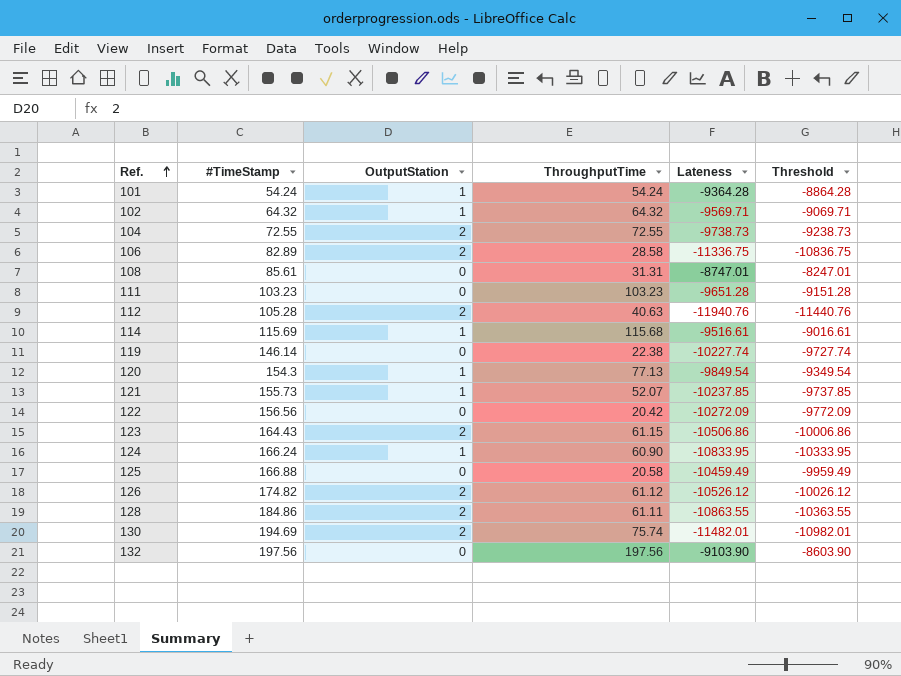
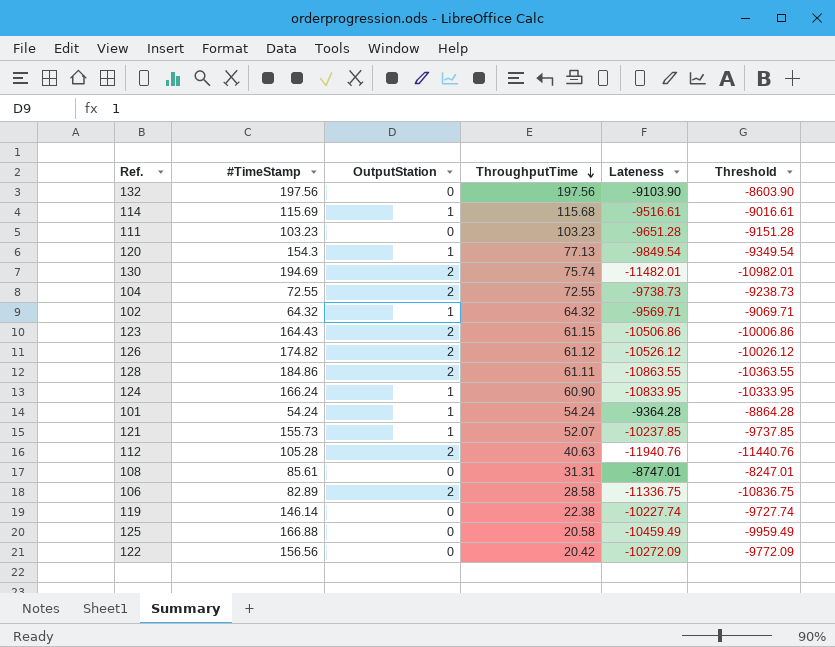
row order: Ref. ascending -> ThroughputTime descending

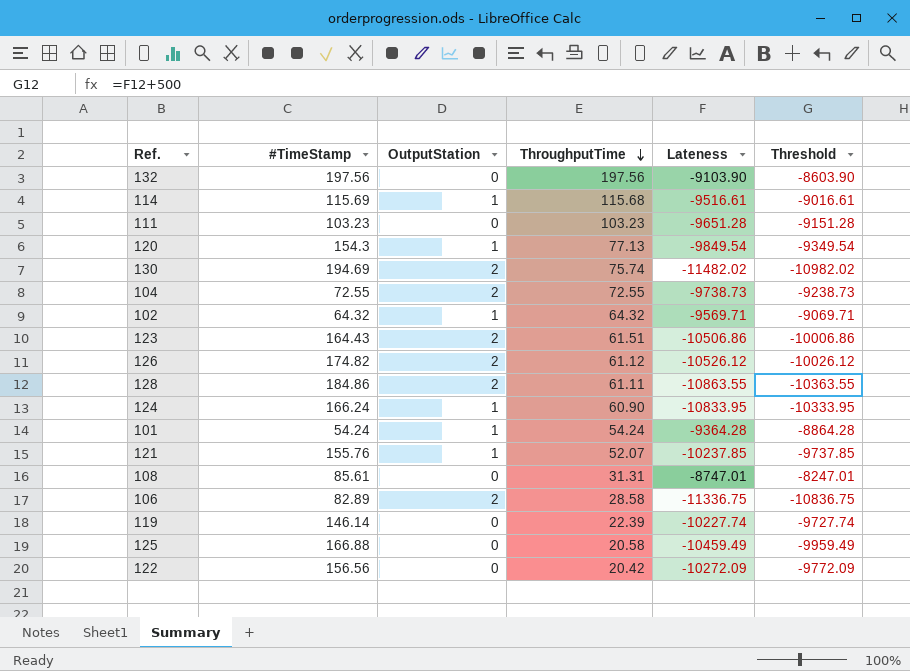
row 112: 105.28 | 2 | 40.63 | -11940.76 | -11440.76 -> none
130 | Lateness: -11482.01 -> -11482.02
130 | Threshold: -10982.01 -> -10982.02
123 | ThroughputTime: 61.15 -> 61.51
121 | #TimeStamp: 155.73 -> 155.76
119 | ThroughputTime: 22.38 -> 22.39

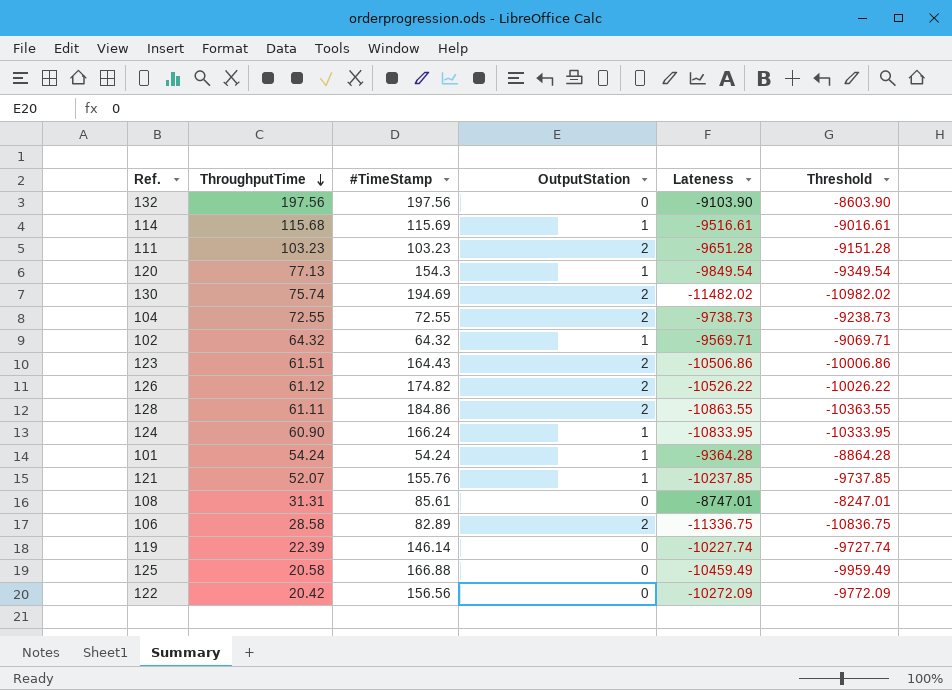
column ThroughputTime | position: 4 -> 2
111 | OutputStation: 0 -> 2
126 | Lateness: -10526.12 -> -10526.22
126 | Threshold: -10026.12 -> -10026.22

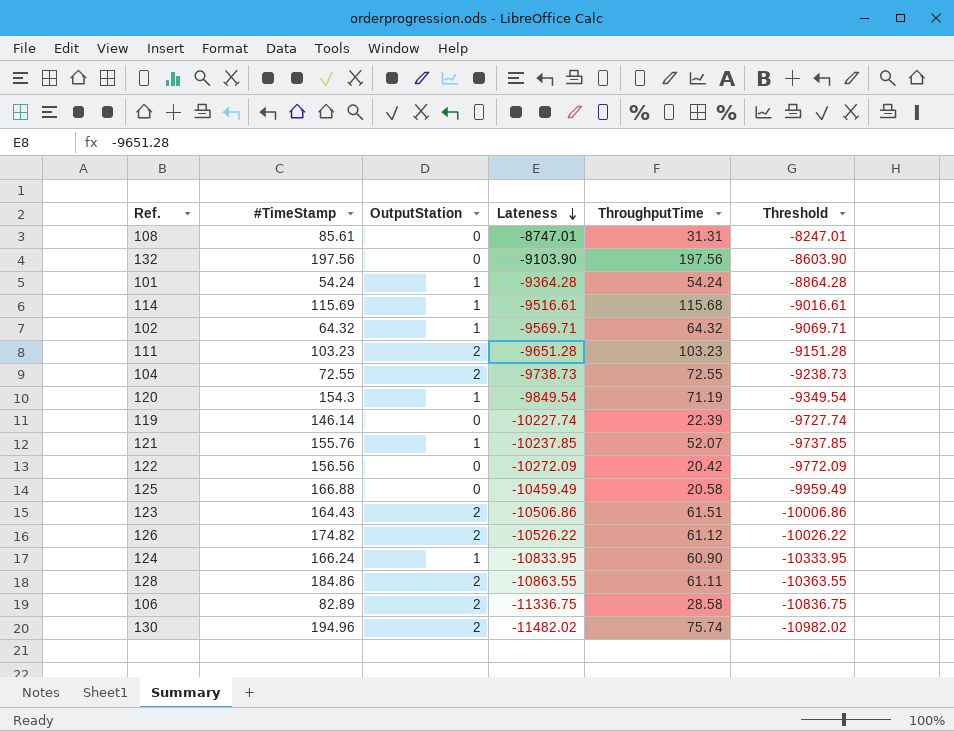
row order: ThroughputTime descending -> Lateness descending
column ThroughputTime | position: 2 -> 5
120 | ThroughputTime: 77.13 -> 71.19
130 | #TimeStamp: 194.69 -> 194.96

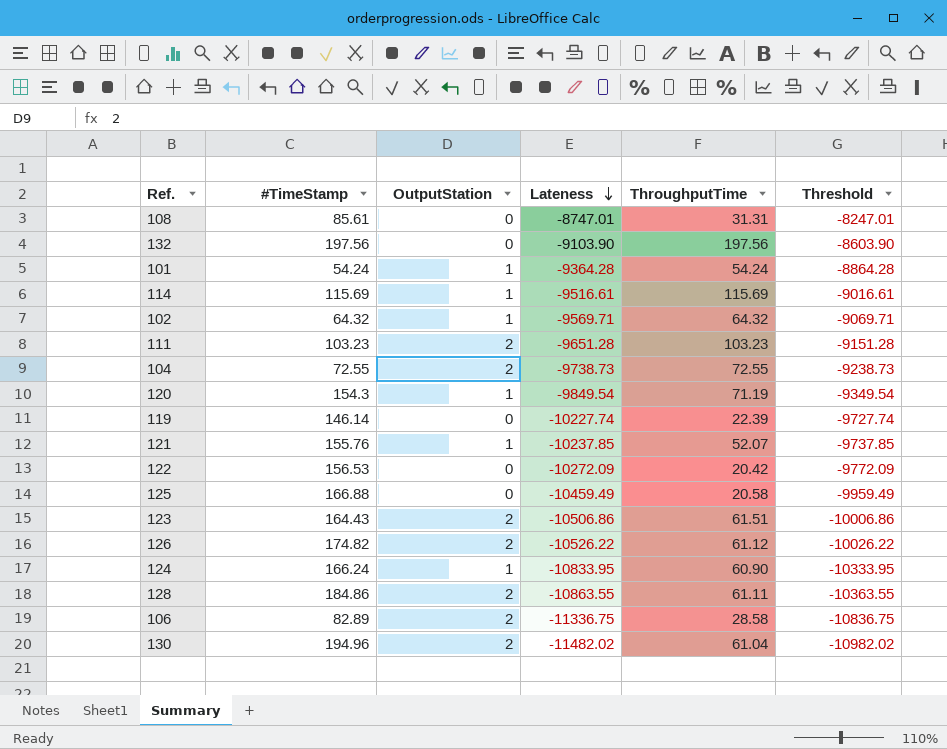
114 | ThroughputTime: 115.68 -> 115.69
122 | #TimeStamp: 156.56 -> 156.53
130 | ThroughputTime: 75.74 -> 61.04

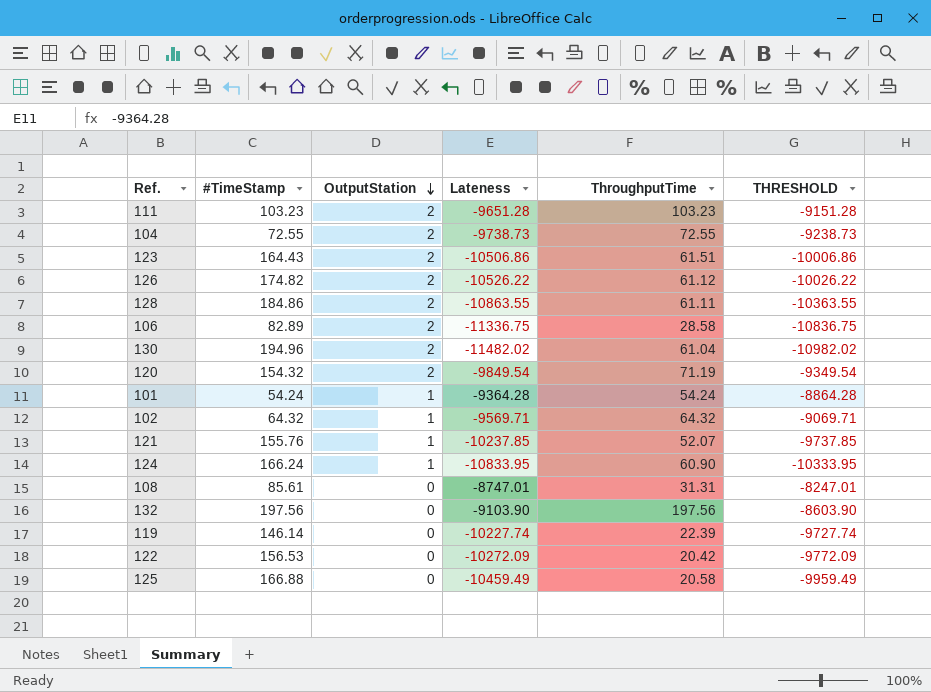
row order: Lateness descending -> OutputStation descending
column name: Threshold -> THRESHOLD
row 114: 115.69 | 1 | -9516.61 | 115.69 | -9016.61 -> none
120 | #TimeStamp: 154.3 -> 154.32
120 | OutputStation: 1 -> 2

